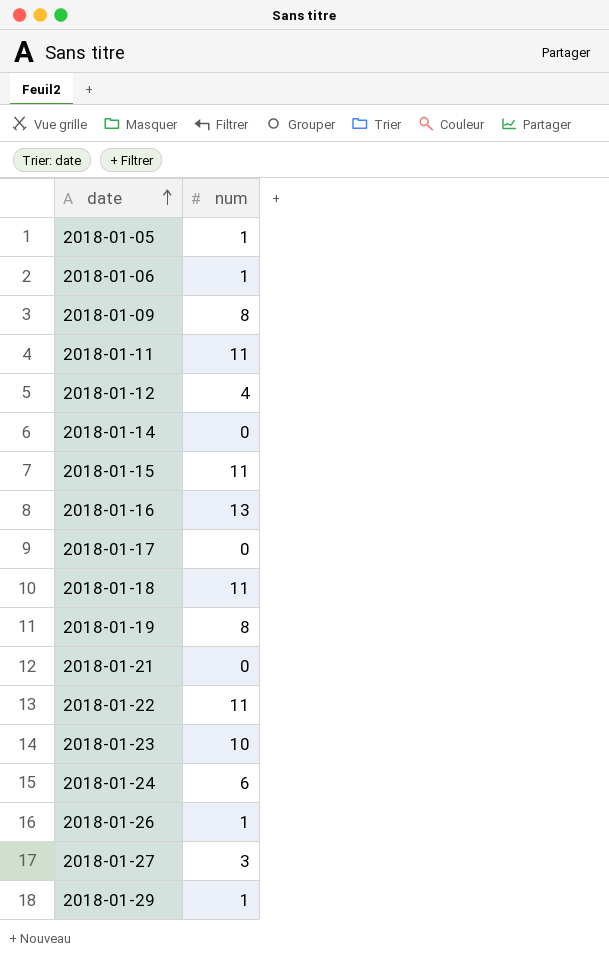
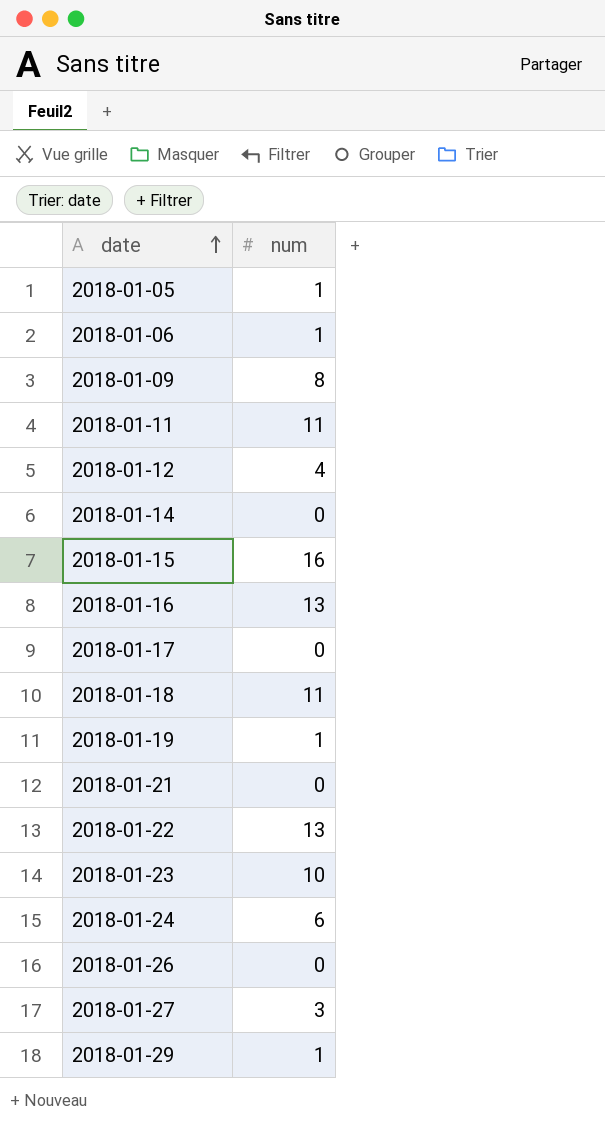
2018-01-15 | num: 11 -> 16
2018-01-19 | num: 8 -> 1
2018-01-22 | num: 11 -> 13
2018-01-26 | num: 1 -> 0

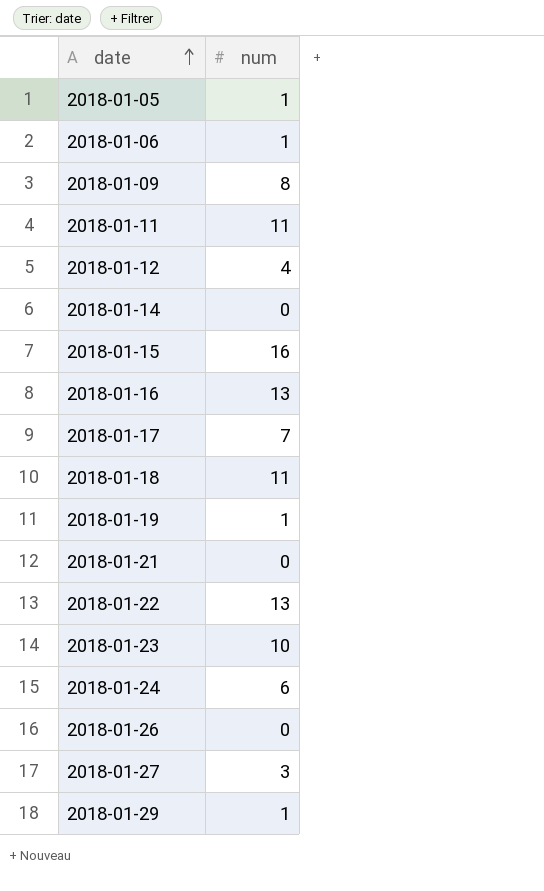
2018-01-17 | num: 0 -> 7

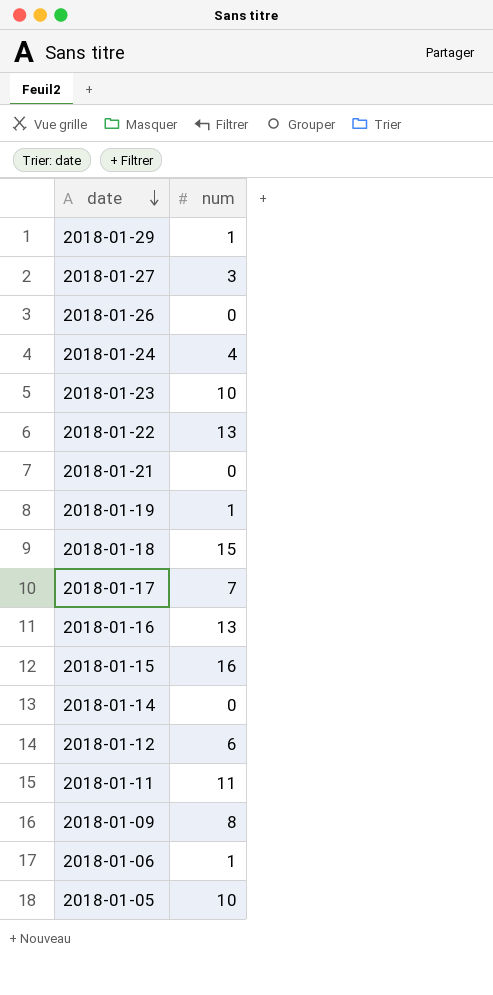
row order: date ascending -> date descending
2018-01-24 | num: 6 -> 4
2018-01-18 | num: 11 -> 15
2018-01-12 | num: 4 -> 6
2018-01-05 | num: 1 -> 10

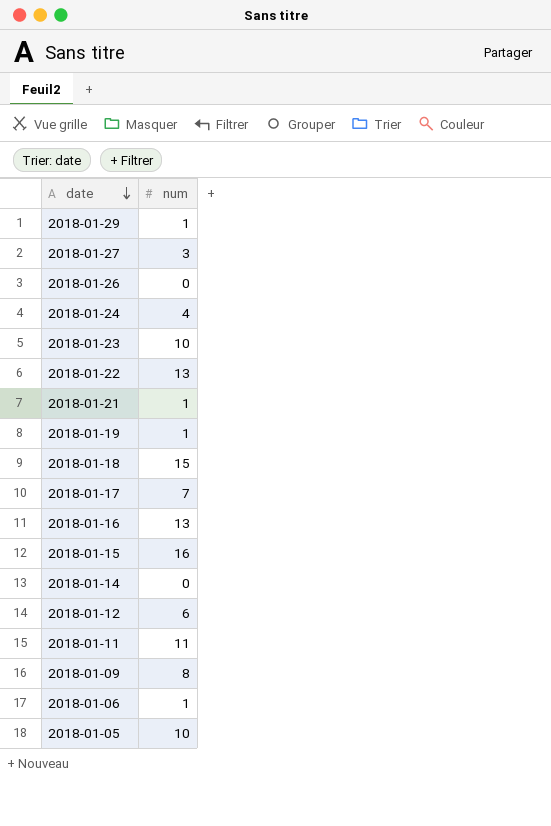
2018-01-21 | num: 0 -> 1

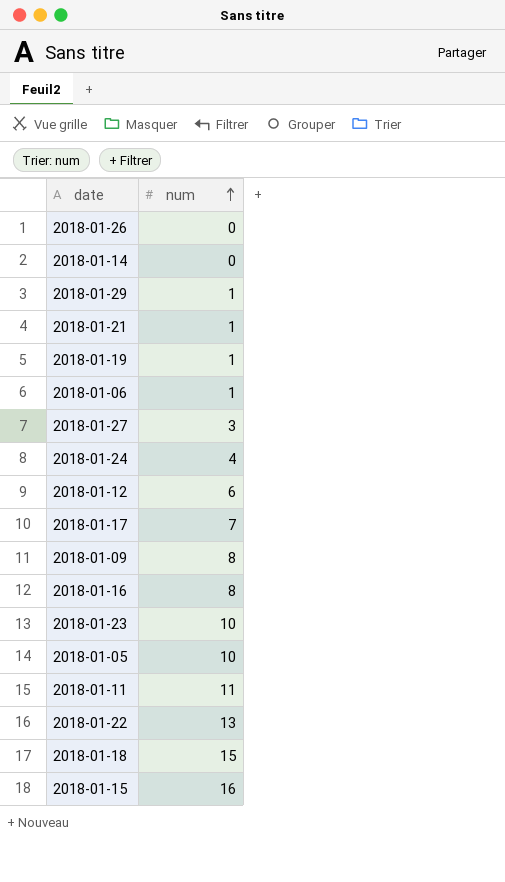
row order: date descending -> num ascending
2018-01-16 | num: 13 -> 8

